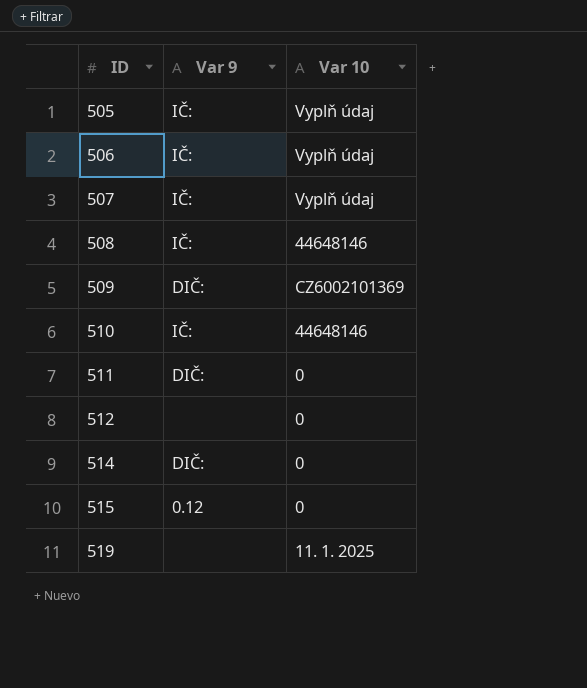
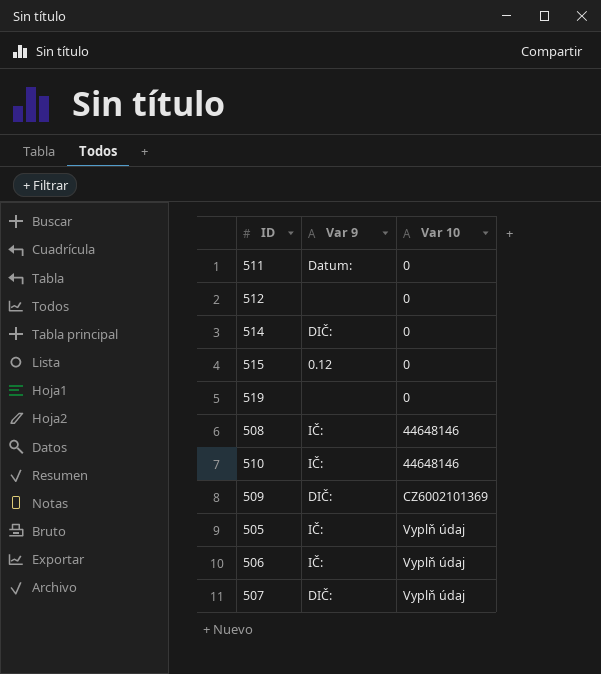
row order: ID ascending -> Var 10 ascending
511 | Var 9: DIČ: -> Datum:
519 | Var 10: 11. 1. 2025 -> 0
507 | Var 9: IČ: -> DIČ:

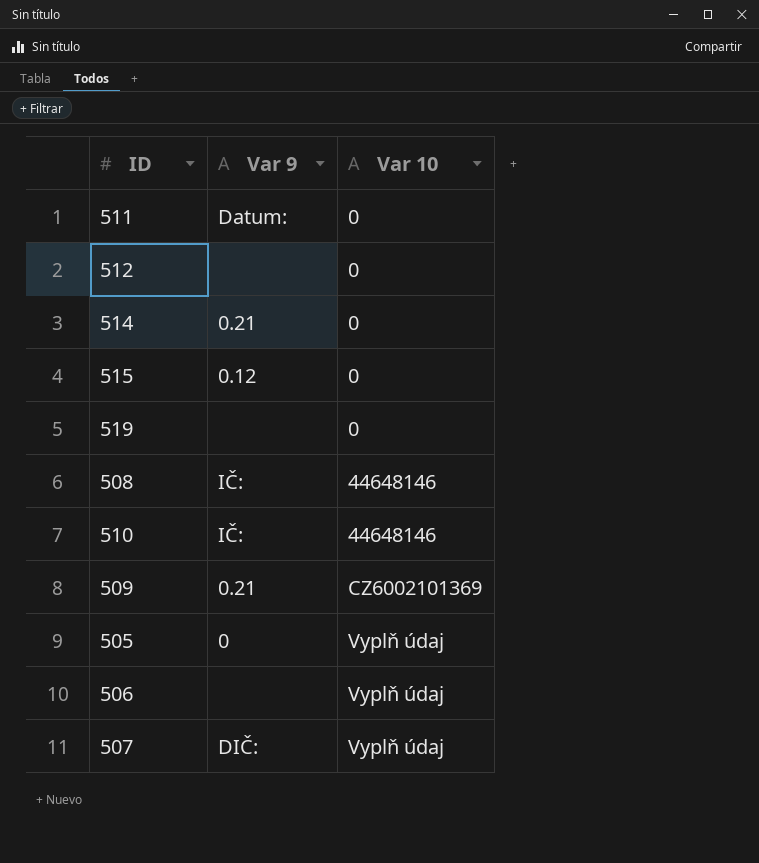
514 | Var 9: DIČ: -> 0.21
509 | Var 9: DIČ: -> 0.21
505 | Var 9: IČ: -> 0
506 | Var 9: IČ: -> none

